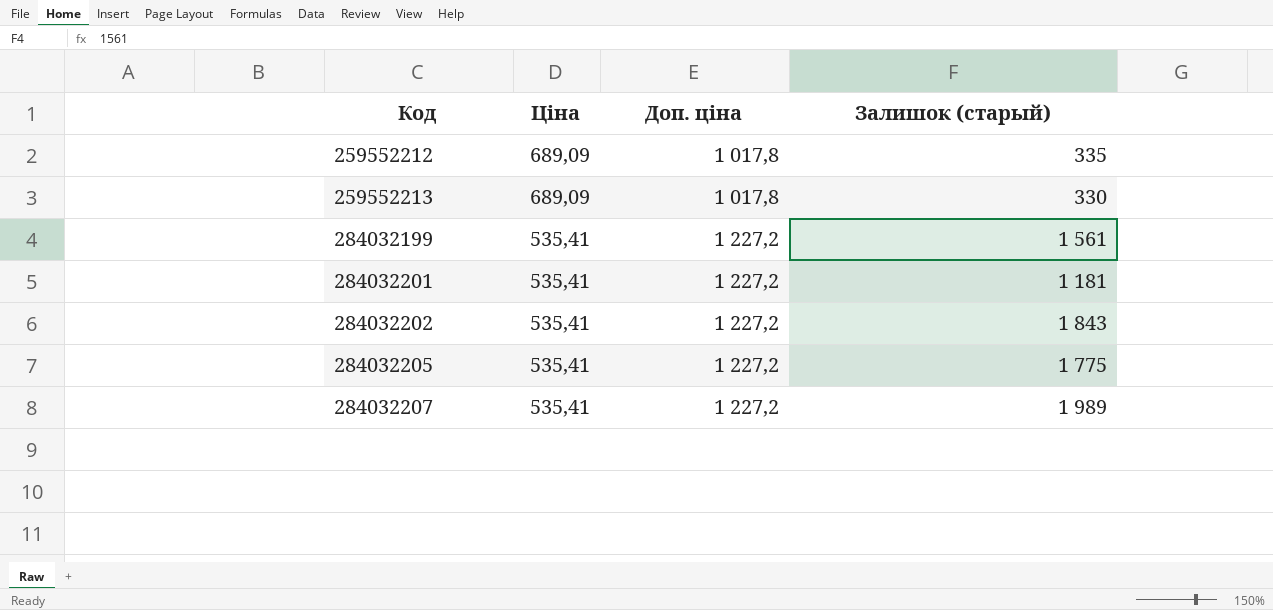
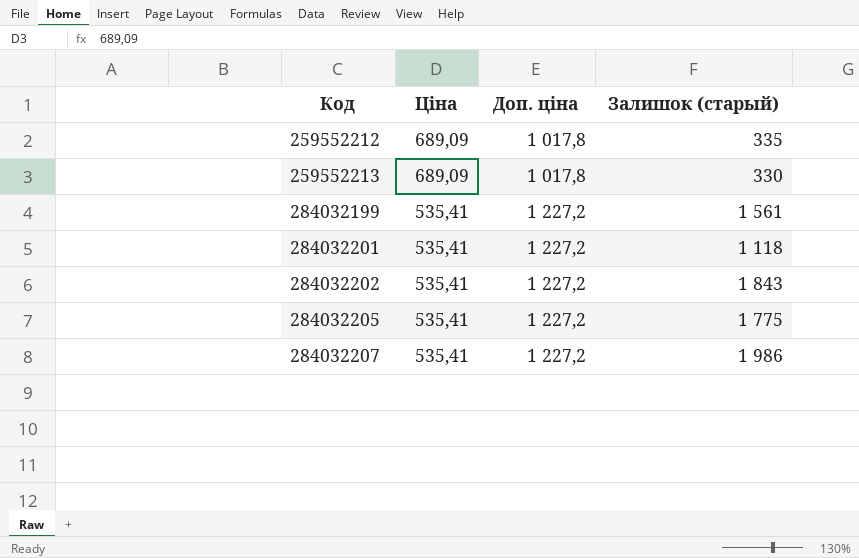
284032201 | Залишок (старый): 1 181 -> 1 118
284032207 | Залишок (старый): 1 989 -> 1 986

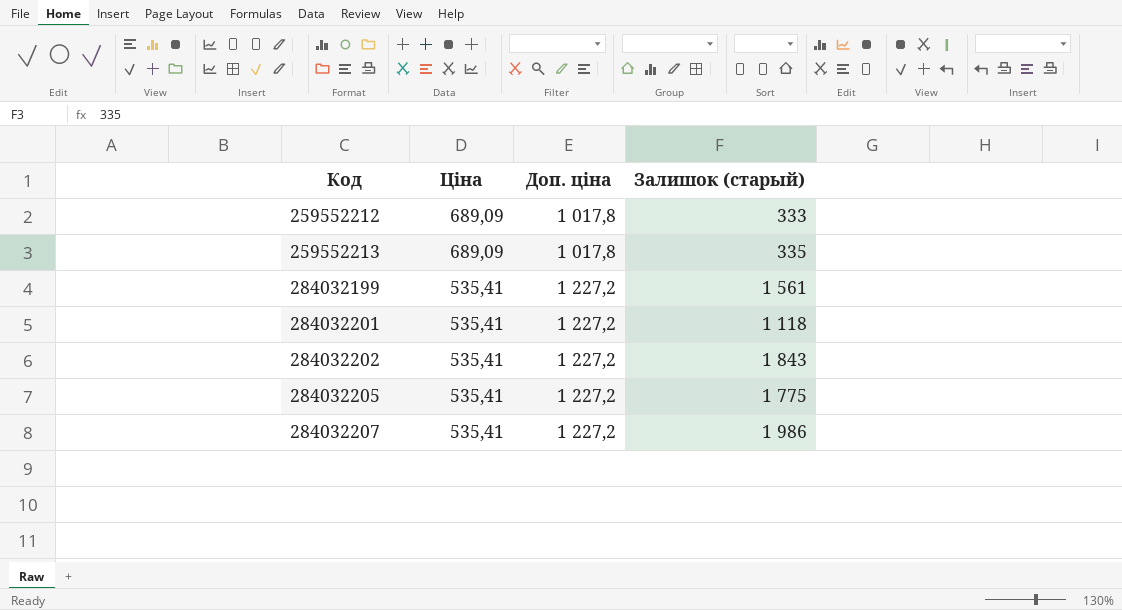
259552212 | Залишок (старый): 335 -> 333
259552213 | Залишок (старый): 330 -> 335

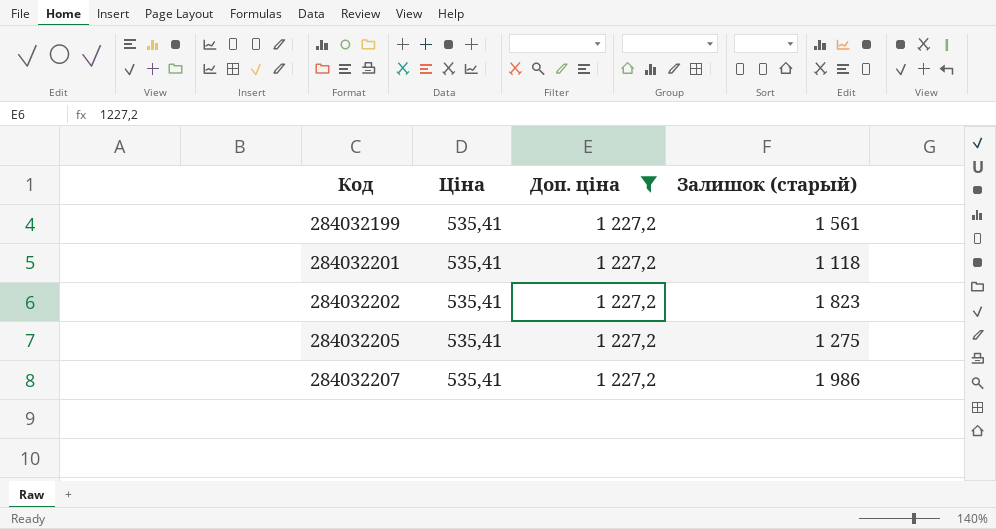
filter: none -> Доп. ціна = 1 227,2
284032202 | Залишок (старый): 1 843 -> 1 823
284032205 | Залишок (старый): 1 775 -> 1 275

